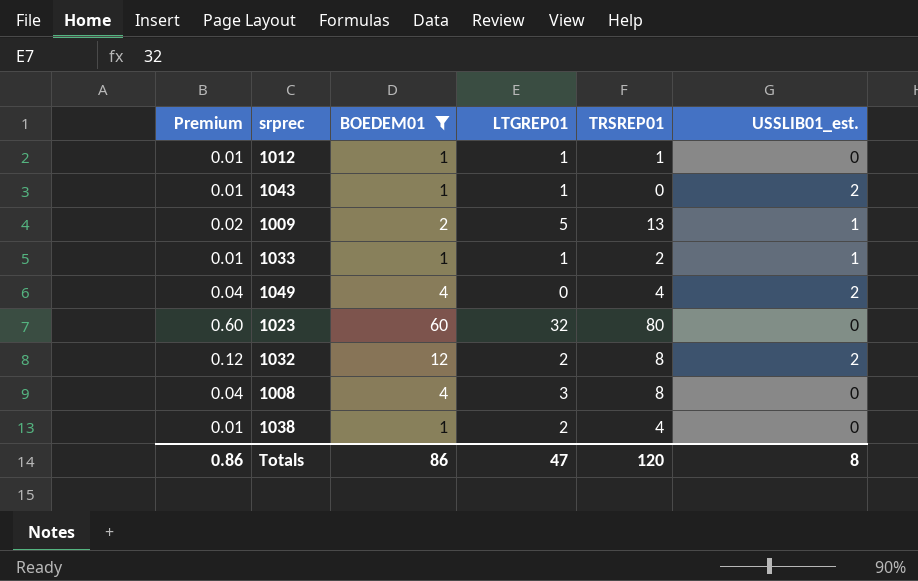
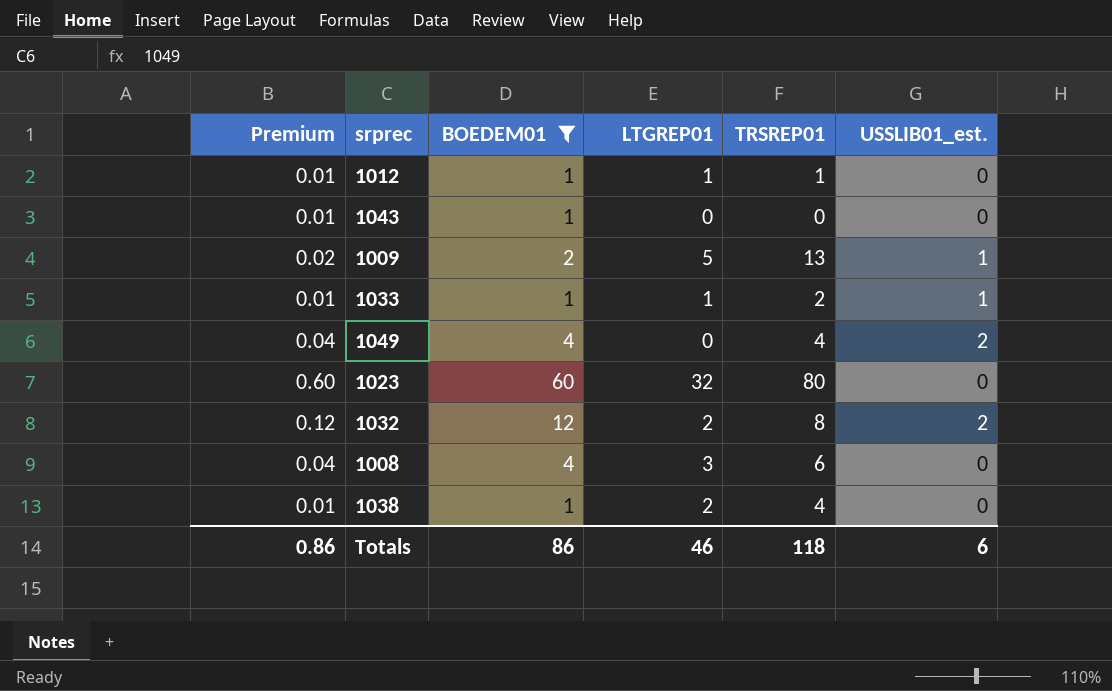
1043 | LTGREP01: 1 -> 0
1043 | USSLIB01_est.: 2 -> 0
1008 | TRSREP01: 8 -> 6
Totals | LTGREP01: 47 -> 46
Totals | TRSREP01: 120 -> 118
Totals | USSLIB01_est.: 8 -> 6

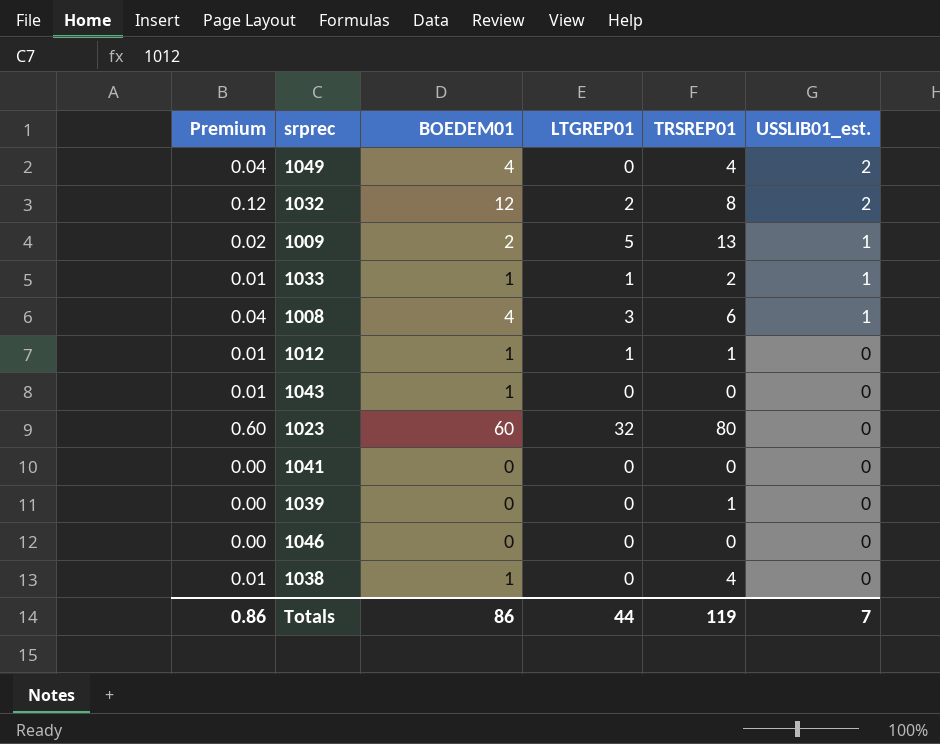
filter: BOEDEM01 != 0 -> none
row order: none -> USSLIB01_est. descending
1008 | USSLIB01_est.: 0 -> 1
1038 | LTGREP01: 2 -> 0
Totals | LTGREP01: 46 -> 44
Totals | TRSREP01: 118 -> 119
Totals | USSLIB01_est.: 6 -> 7

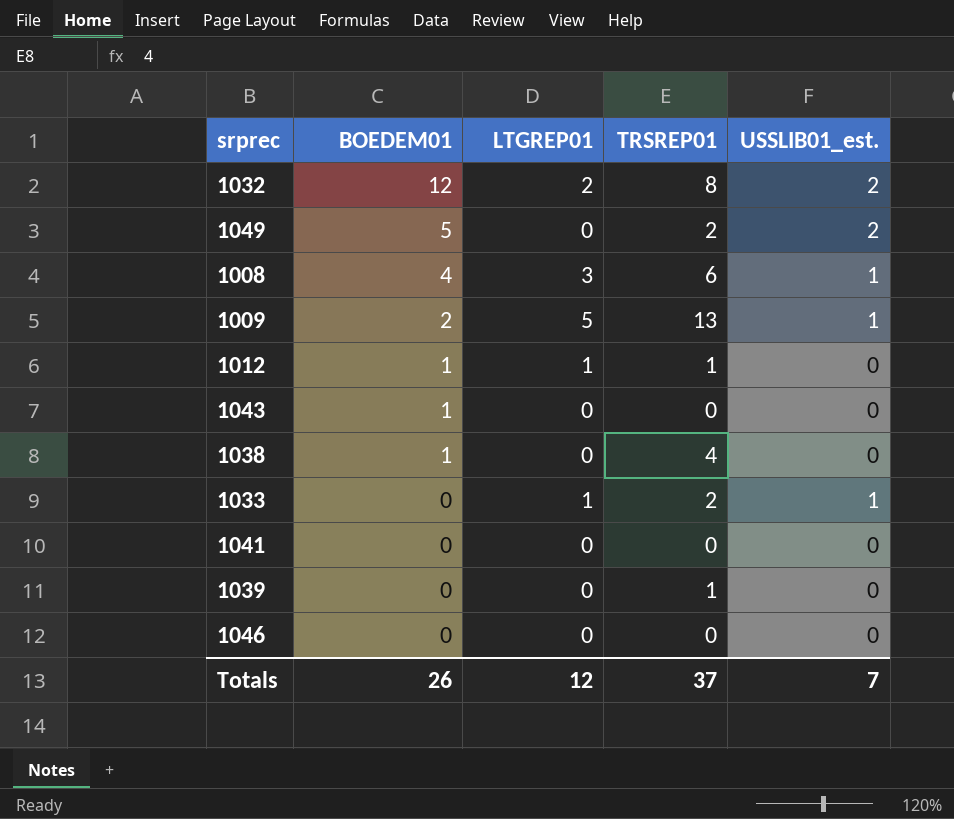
row order: USSLIB01_est. descending -> BOEDEM01 descending
column Premium | formula: [BOEDEM01] * 0.01 -> none
row 1023: 0.60 | 60 | 32 | 80 | 0 -> none
1049 | BOEDEM01: 4 -> 5
1049 | TRSREP01: 4 -> 2
1033 | BOEDEM01: 1 -> 0
Totals | BOEDEM01: 86 -> 26
Totals | LTGREP01: 44 -> 12
Totals | TRSREP01: 119 -> 37

